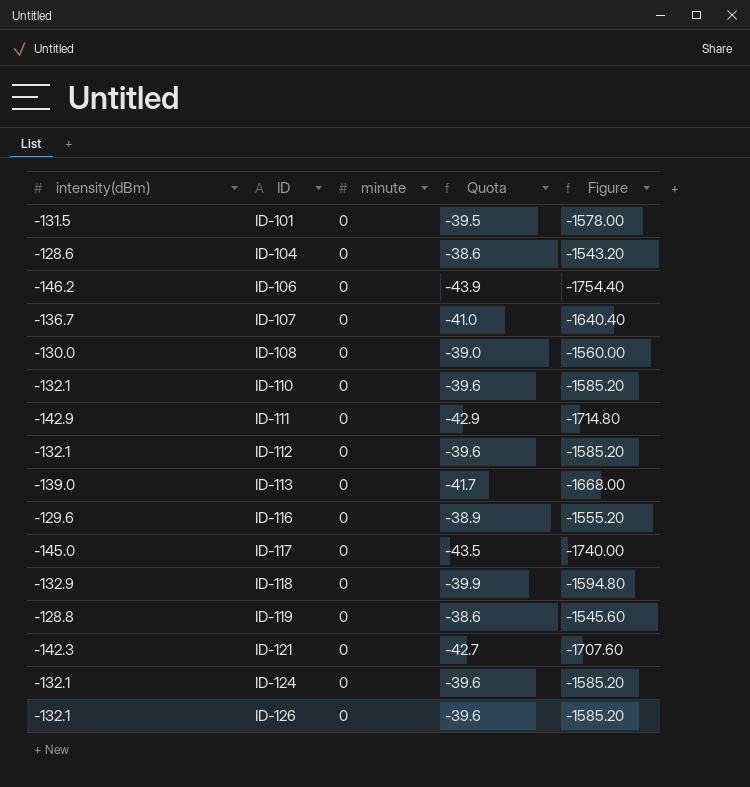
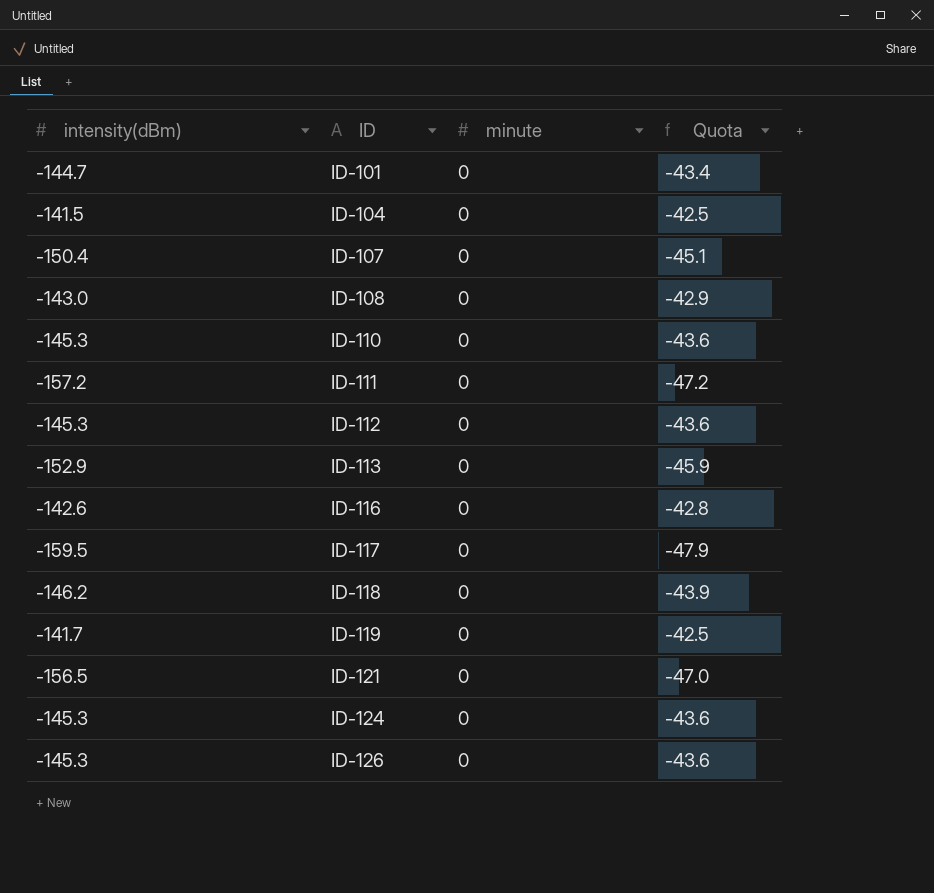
column Figure | formula: [intensity(dBm)] * 12 -> none
row ID-106: -146.2 | 0 | -43.9 | -1754.40 -> none
ID-101 | intensity(dBm): -131.5 -> -144.7
ID-101 | Quota: -39.5 -> -43.4
ID-104 | intensity(dBm): -128.6 -> -141.5
ID-104 | Quota: -38.6 -> -42.5
ID-107 | intensity(dBm): -136.7 -> -150.4
ID-107 | Quota: -41.0 -> -45.1
ID-108 | intensity(dBm): -130.0 -> -143.0
ID-108 | Quota: -39.0 -> -42.9
ID-110 | intensity(dBm): -132.1 -> -145.3
ID-110 | Quota: -39.6 -> -43.6
ID-111 | intensity(dBm): -142.9 -> -157.2
ID-111 | Quota: -42.9 -> -47.2
ID-112 | intensity(dBm): -132.1 -> -145.3
ID-112 | Quota: -39.6 -> -43.6
ID-113 | intensity(dBm): -139.0 -> -152.9
ID-113 | Quota: -41.7 -> -45.9
ID-116 | intensity(dBm): -129.6 -> -142.6
ID-116 | Quota: -38.9 -> -42.8
ID-117 | intensity(dBm): -145.0 -> -159.5
ID-117 | Quota: -43.5 -> -47.9
ID-118 | intensity(dBm): -132.9 -> -146.2
ID-118 | Quota: -39.9 -> -43.9
ID-119 | intensity(dBm): -128.8 -> -141.7
ID-119 | Quota: -38.6 -> -42.5
ID-121 | intensity(dBm): -142.3 -> -156.5
ID-121 | Quota: -42.7 -> -47.0
ID-124 | intensity(dBm): -132.1 -> -145.3
ID-124 | Quota: -39.6 -> -43.6
ID-126 | intensity(dBm): -132.1 -> -145.3
ID-126 | Quota: -39.6 -> -43.6

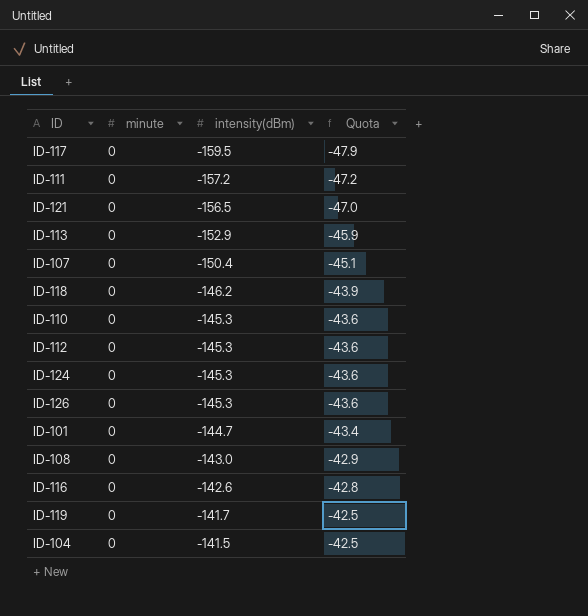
row order: ID ascending -> intensity(dBm) ascending
column intensity(dBm) | position: 1 -> 3

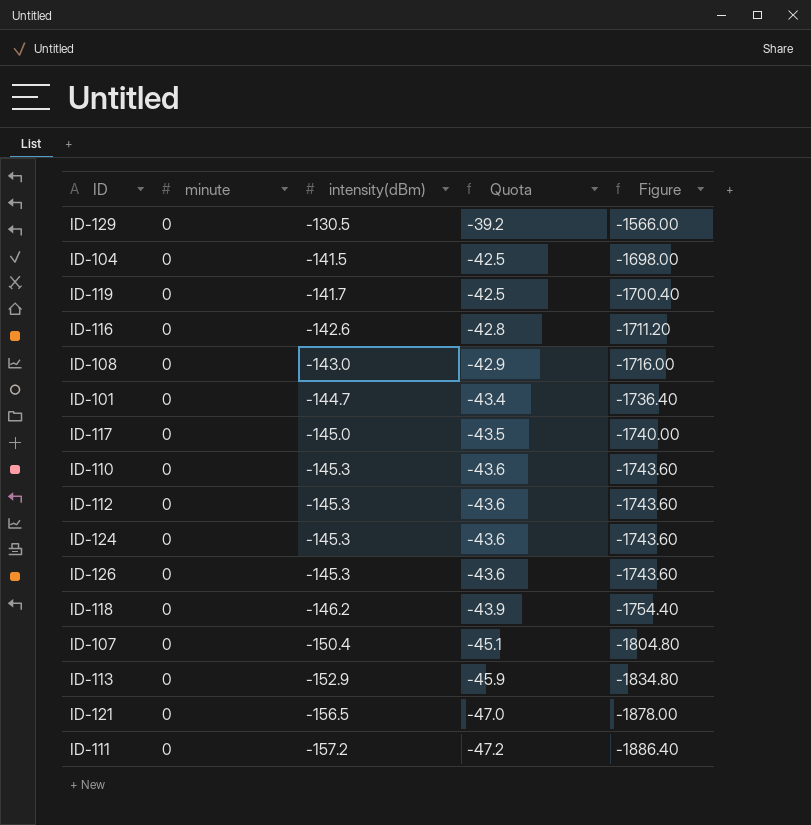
row order: intensity(dBm) ascending -> intensity(dBm) descending
column Figure | formula: none -> [intensity(dBm)] * 12
row ID-129: none -> 0 | -130.5 | -39.2 | -1566.00
ID-117 | intensity(dBm): -159.5 -> -145.0
ID-117 | Quota: -47.9 -> -43.5

